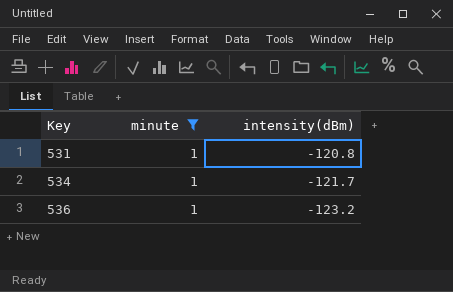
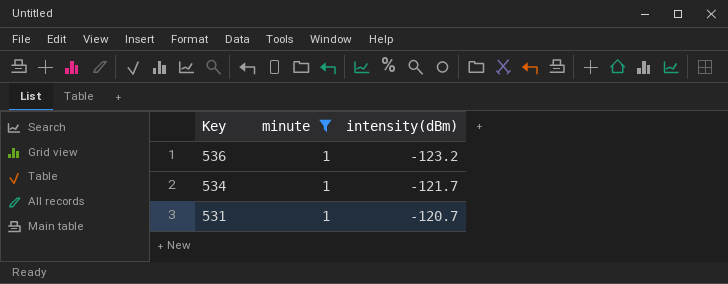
row order: Key ascending -> Key descending
531 | intensity(dBm): -120.8 -> -120.7

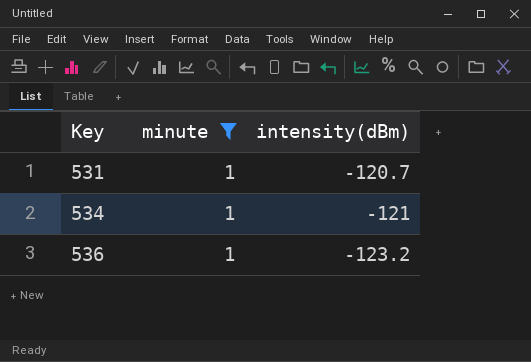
row order: Key descending -> Key ascending
534 | intensity(dBm): -121.7 -> -121

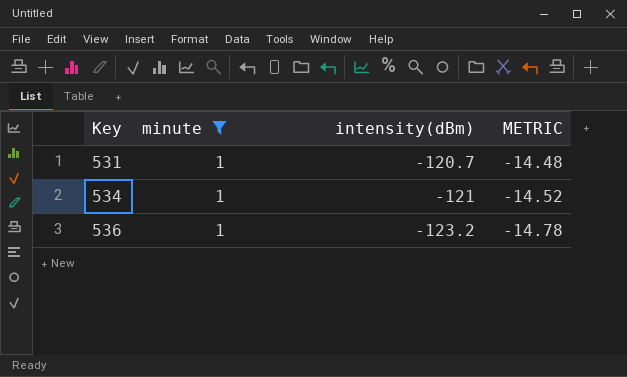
column METRIC | formula: none -> [intensity(dBm)] * 0.12

